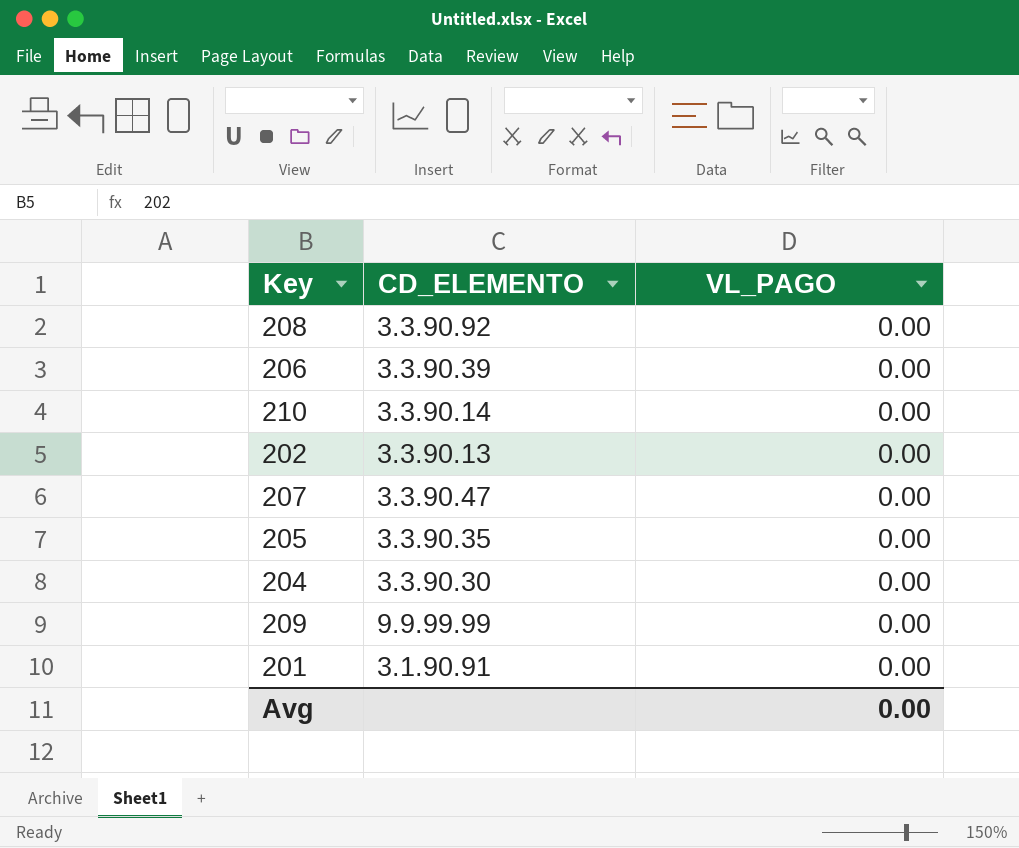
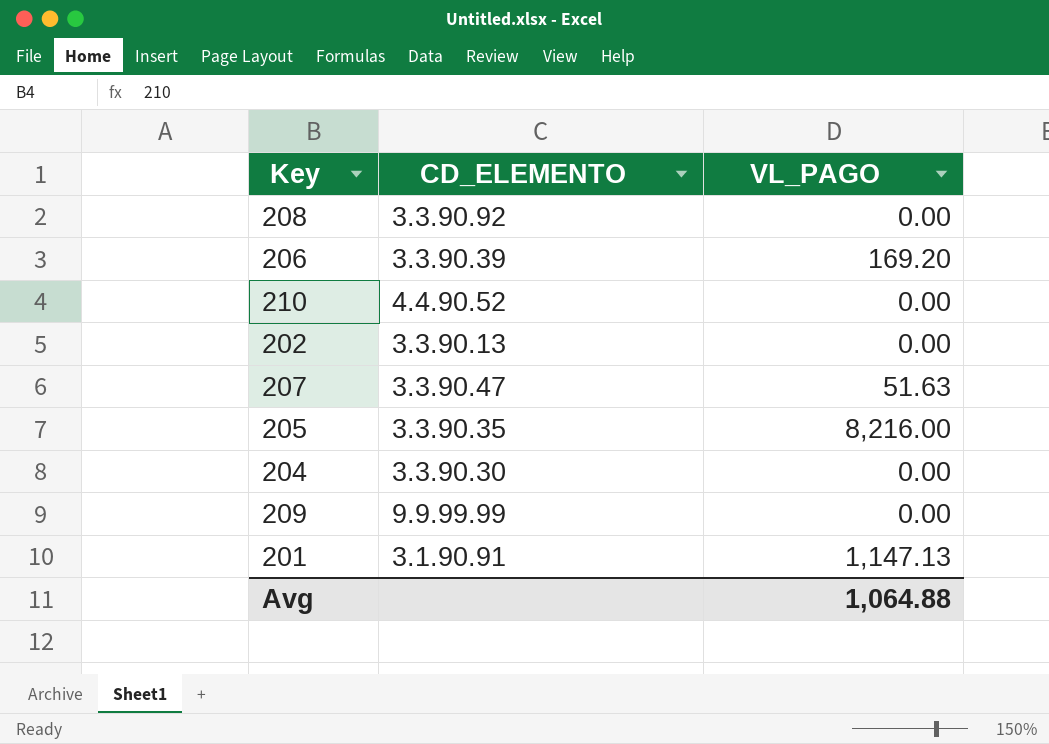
206 | VL_PAGO: 0.00 -> 169.20
210 | CD_ELEMENTO: 3.3.90.14 -> 4.4.90.52
207 | VL_PAGO: 0.00 -> 51.63
205 | VL_PAGO: 0.00 -> 8,216.00
201 | VL_PAGO: 0.00 -> 1,147.13
Avg | VL_PAGO: 0.00 -> 1,064.88

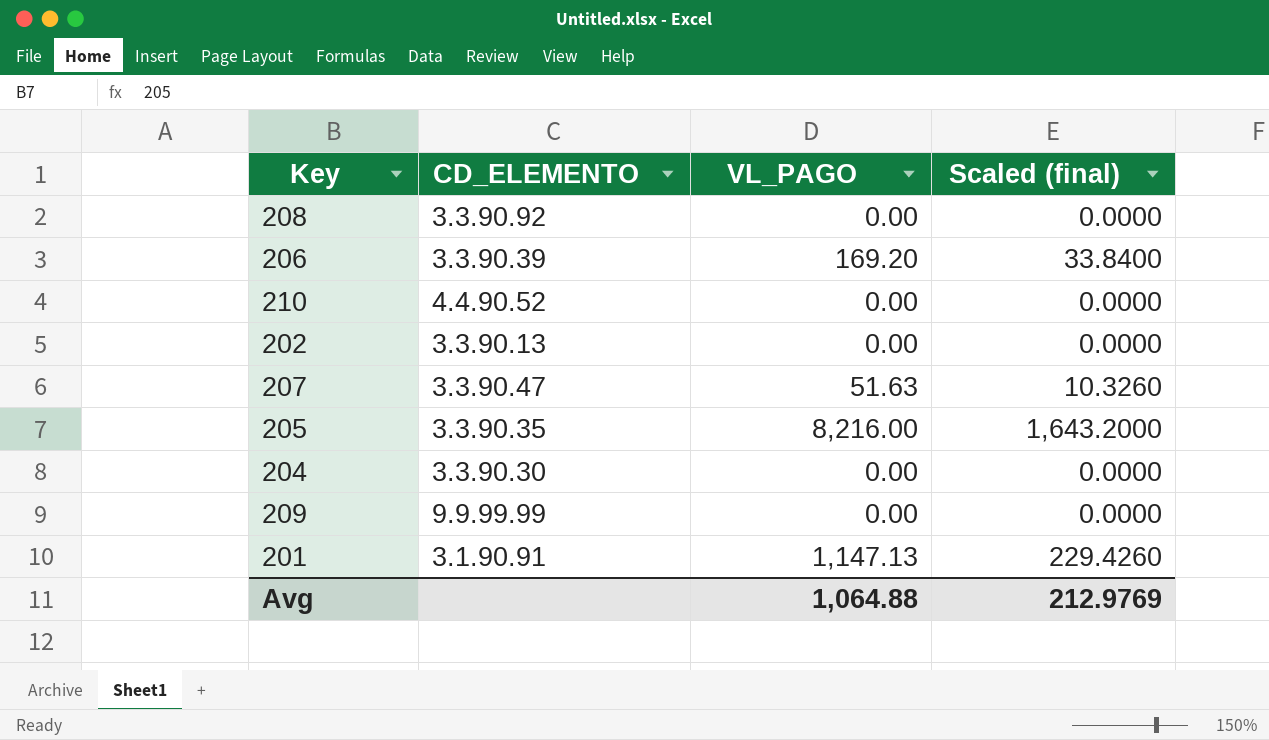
column Scaled (final) | formula: none -> [VL_PAGO] * 0.2

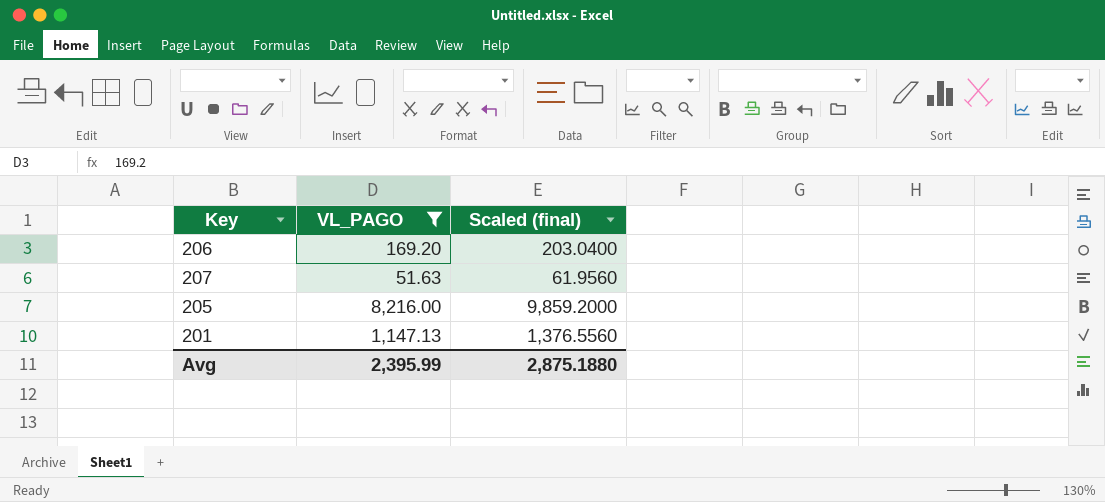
filter: none -> VL_PAGO != 0.00
column CD_ELEMENTO | position: 2 -> none
column Scaled (final) | formula: [VL_PAGO] * 0.2 -> [VL_PAGO] * 1.2
Avg | VL_PAGO: 1,064.88 -> 2,395.99
Avg | Scaled (final): 212.9769 -> 2,875.1880

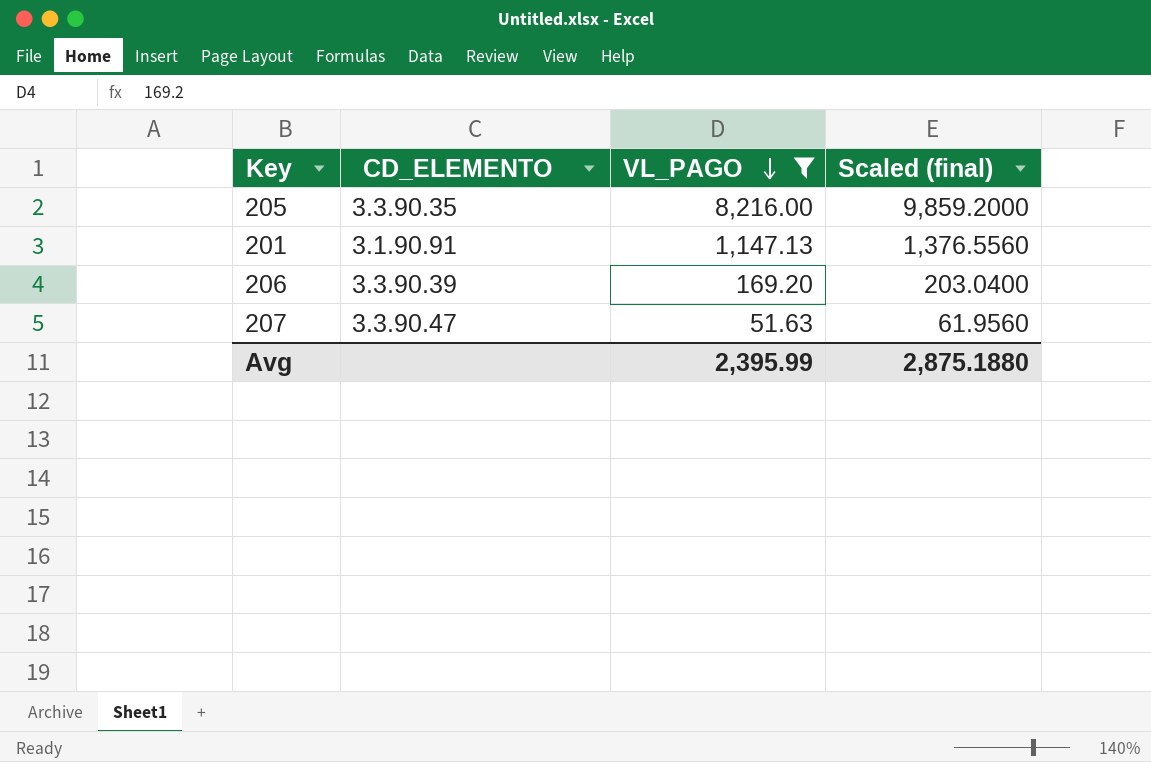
row order: none -> VL_PAGO descending
column CD_ELEMENTO | position: none -> 2

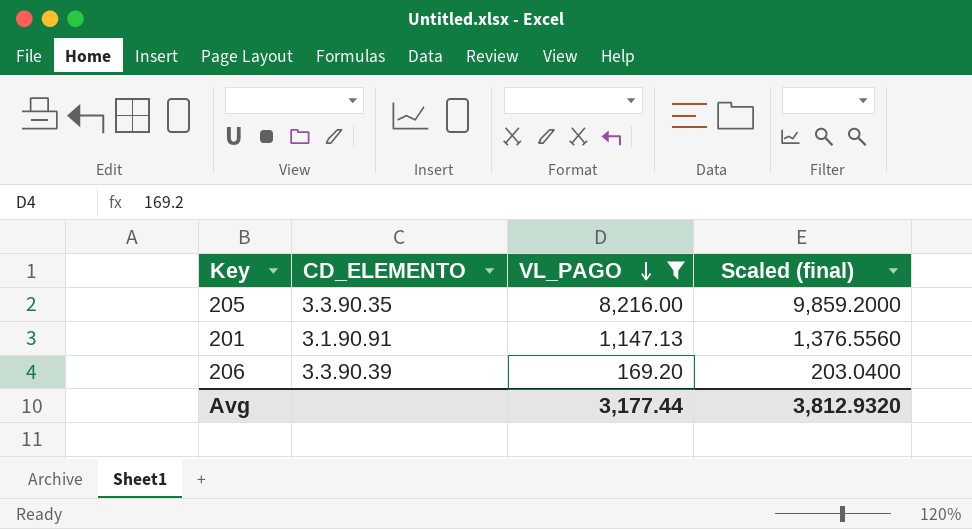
row 207: 3.3.90.47 | 51.63 | 61.9560 -> none
Avg | VL_PAGO: 2,395.99 -> 3,177.44
Avg | Scaled (final): 2,875.1880 -> 3,812.9320

